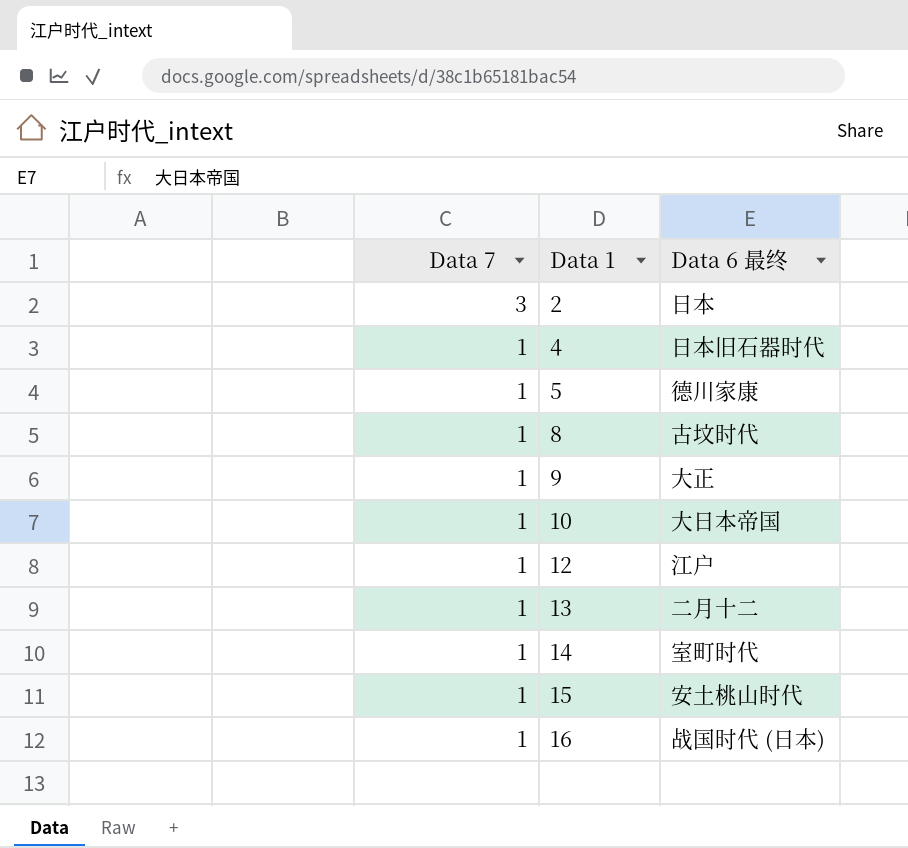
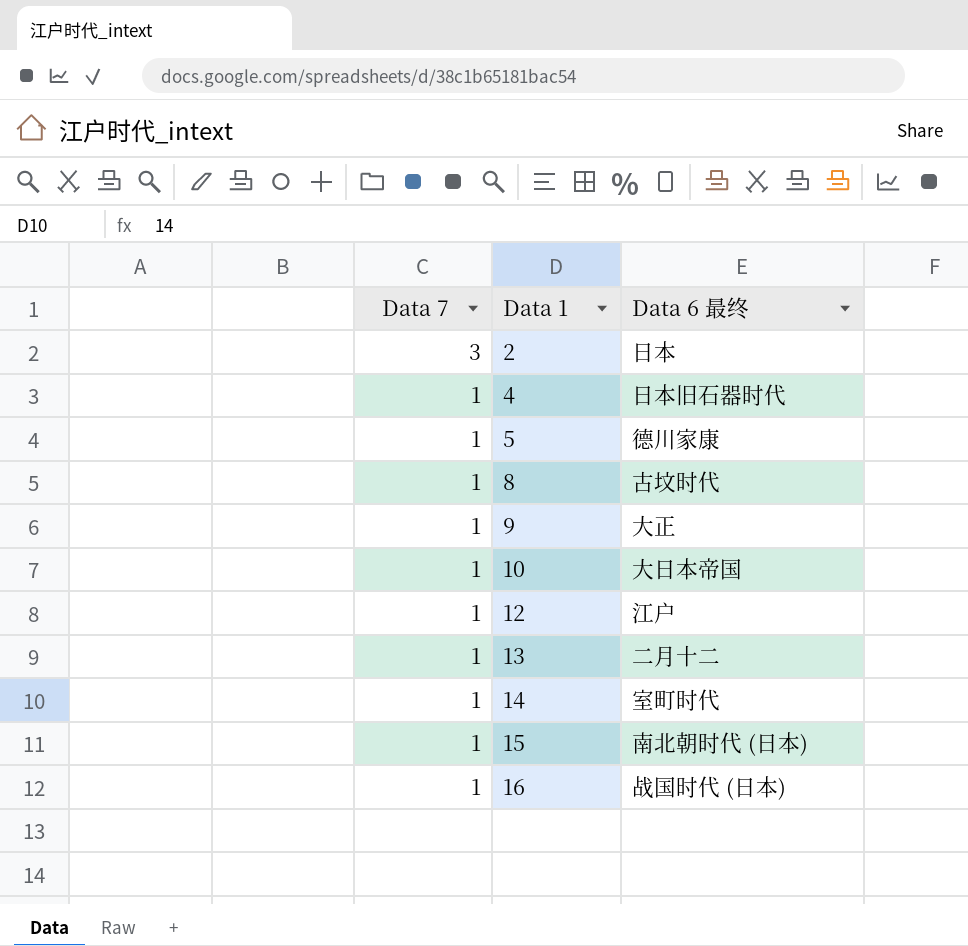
15 | Data 6 最终: 安土桃山时代 -> 南北朝时代 (日本)

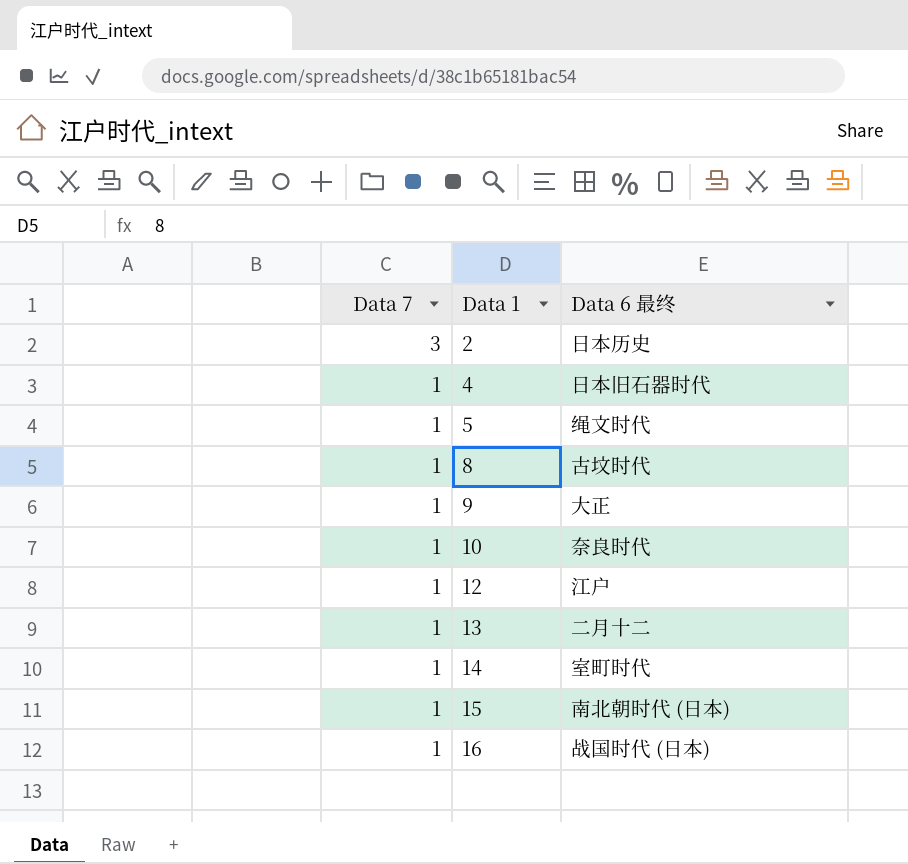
2 | Data 6 最终: 日本 -> 日本历史
5 | Data 6 最终: 德川家康 -> 绳文时代
10 | Data 6 最终: 大日本帝国 -> 奈良时代

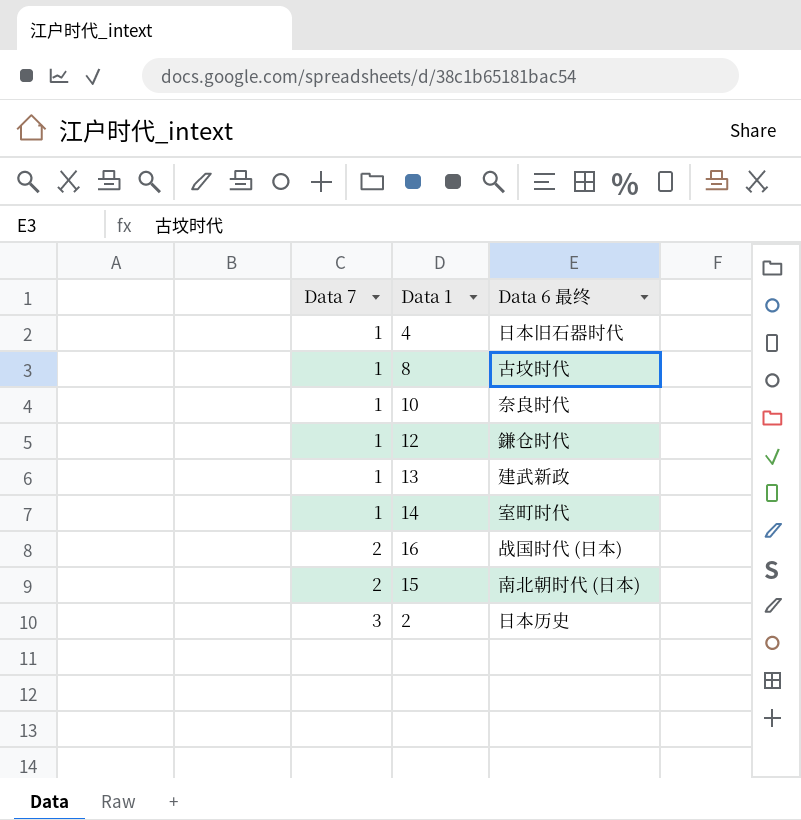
row order: Data 7 descending -> Data 7 ascending
row 5: 1 | 绳文时代 -> none
row 9: 1 | 大正 -> none
12 | Data 6 最终: 江户 -> 鎌仓时代
13 | Data 6 最终: 二月十二 -> 建武新政
16 | Data 7: 1 -> 2
15 | Data 7: 1 -> 2

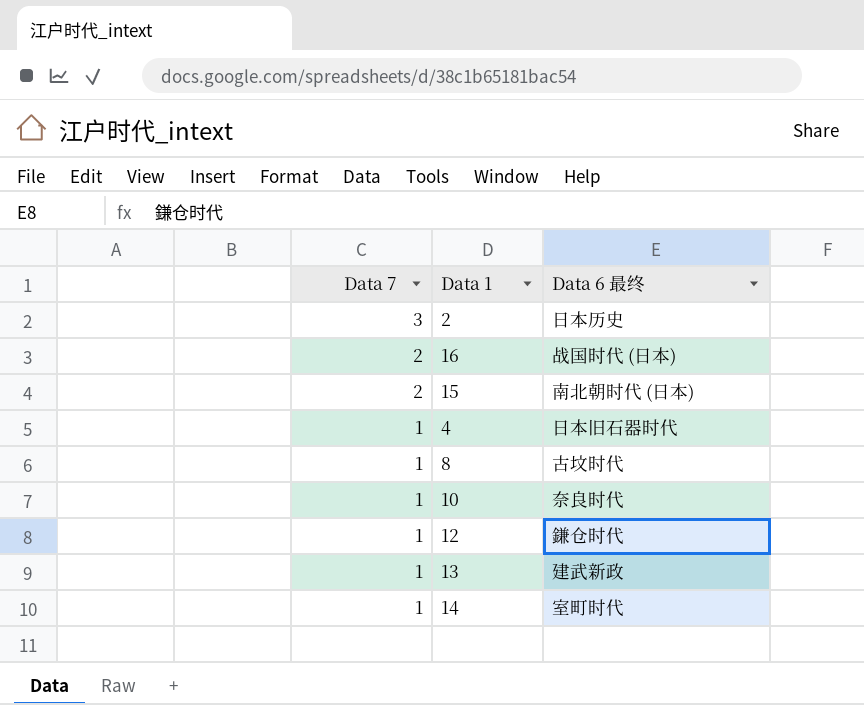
row order: Data 7 ascending -> Data 7 descending

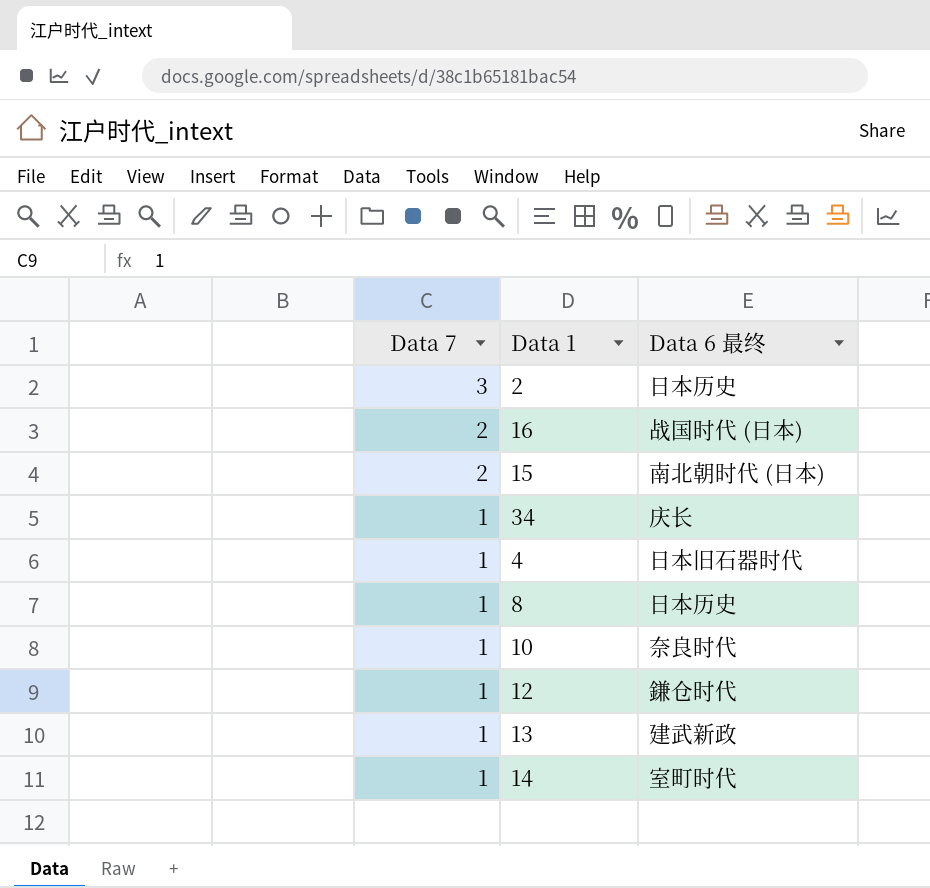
row 34: none -> 1 | 庆长
8 | Data 6 最终: 古坟时代 -> 日本历史

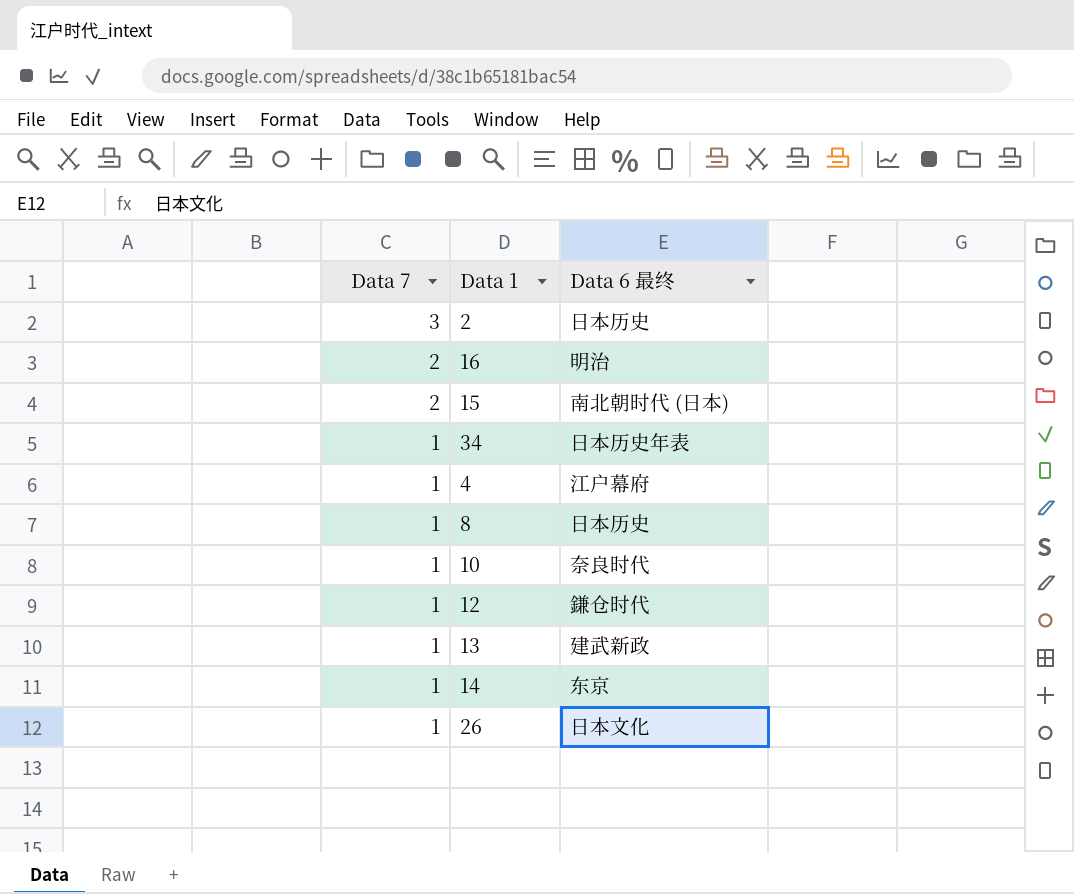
16 | Data 6 最终: 战国时代 (日本) -> 明治
34 | Data 6 最终: 庆长 -> 日本历史年表
4 | Data 6 最终: 日本旧石器时代 -> 江户幕府
14 | Data 6 最终: 室町时代 -> 东京
row 26: none -> 1 | 日本文化

